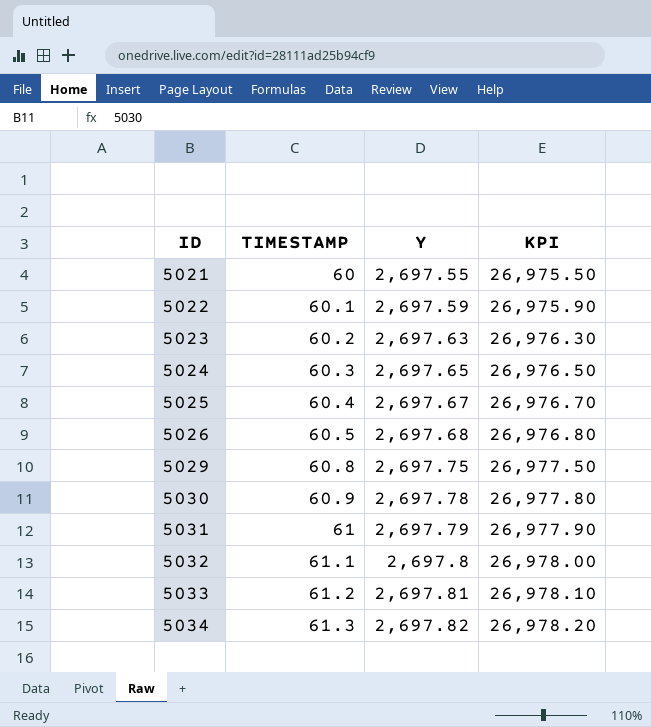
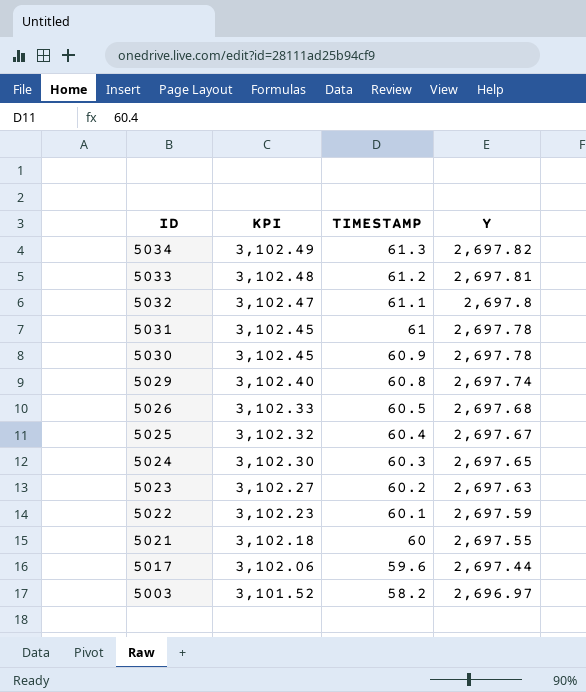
row order: ID ascending -> ID descending
column KPI | formula: [Y] * 10 -> [Y] * 1.15
column KPI | position: 4 -> 2
5031 | Y: 2,697.79 -> 2,697.78
5029 | Y: 2,697.75 -> 2,697.74
row 5017: none -> 3,102.06 | 59.6 | 2,697.44
row 5003: none -> 3,101.52 | 58.2 | 2,696.97

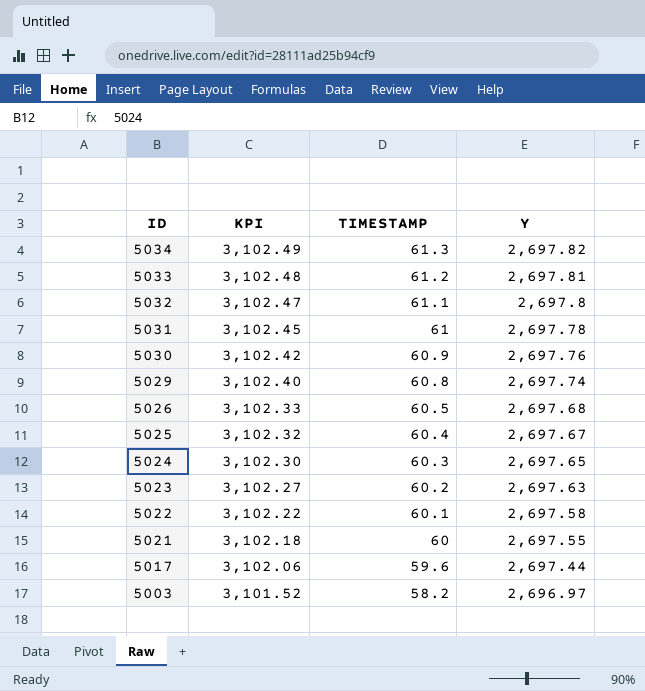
5030 | KPI: 3,102.45 -> 3,102.42
5030 | Y: 2,697.78 -> 2,697.76
5022 | KPI: 3,102.23 -> 3,102.22
5022 | Y: 2,697.59 -> 2,697.58

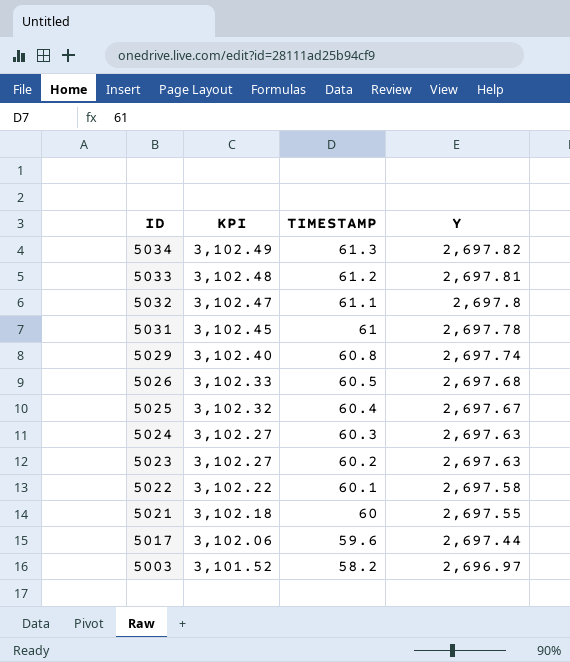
row 5030: 3,102.42 | 60.9 | 2,697.76 -> none
5024 | KPI: 3,102.30 -> 3,102.27
5024 | Y: 2,697.65 -> 2,697.63

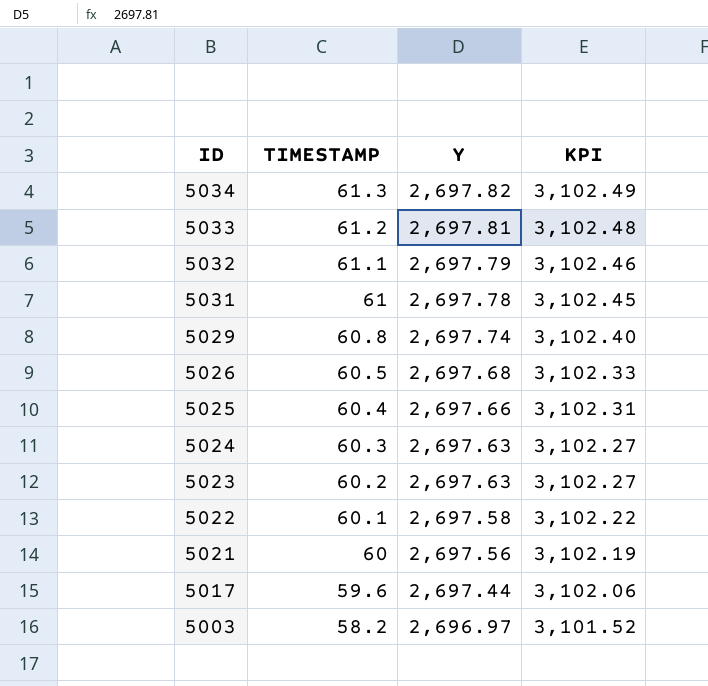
column KPI | position: 2 -> 4
5032 | Y: 2,697.8 -> 2,697.79
5032 | KPI: 3,102.47 -> 3,102.46
5025 | Y: 2,697.67 -> 2,697.66
5025 | KPI: 3,102.32 -> 3,102.31
5021 | Y: 2,697.55 -> 2,697.56
5021 | KPI: 3,102.18 -> 3,102.19

